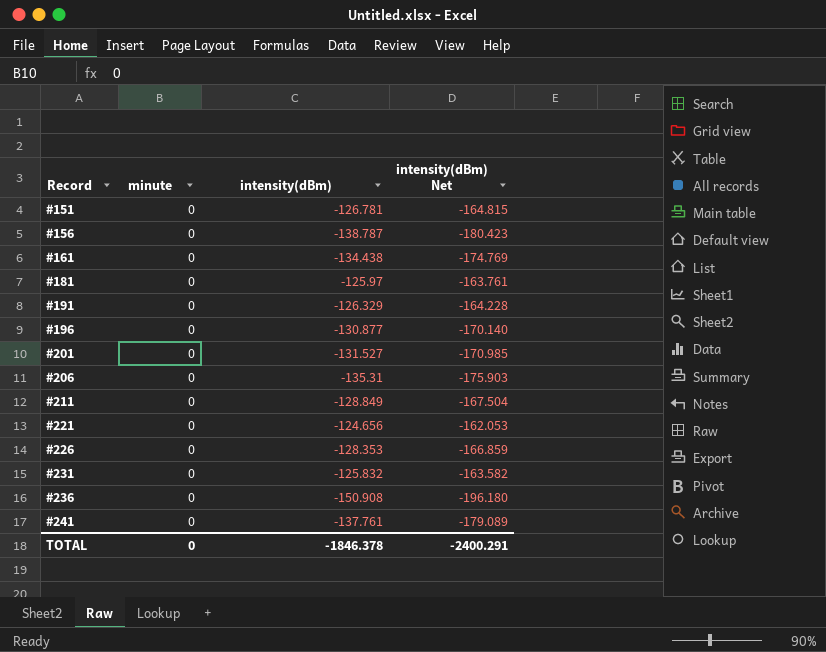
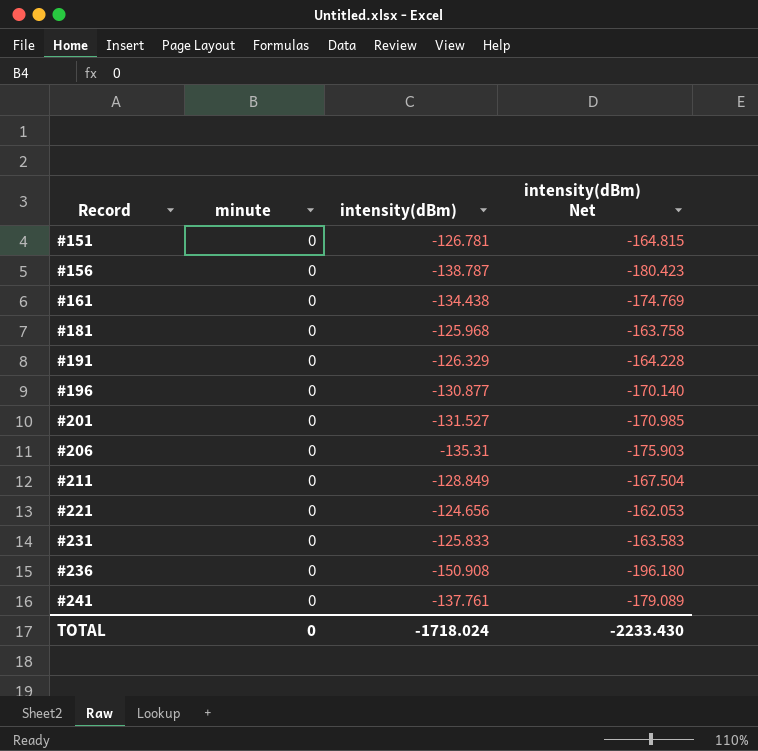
row #226: 0 | -128.353 | -166.859 -> none
#181 | intensity(dBm): -125.97 -> -125.968
#181 | intensity(dBm) Net: -163.761 -> -163.758
#231 | intensity(dBm): -125.832 -> -125.833
#231 | intensity(dBm) Net: -163.582 -> -163.583
TOTAL | intensity(dBm): -1846.378 -> -1718.024
TOTAL | intensity(dBm) Net: -2400.291 -> -2233.430

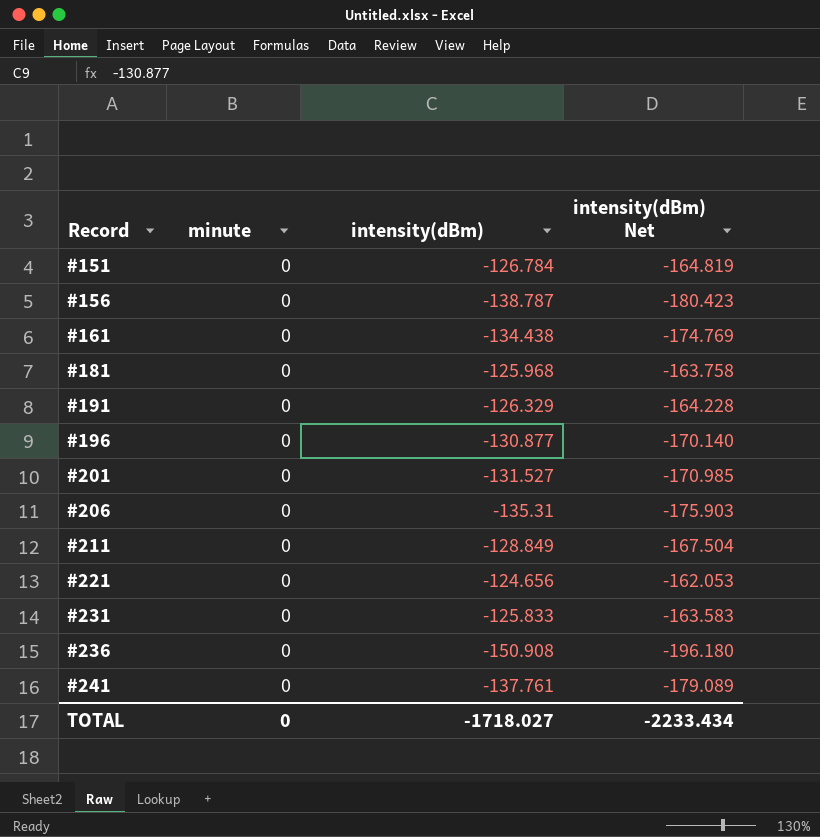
#151 | intensity(dBm): -126.781 -> -126.784
#151 | intensity(dBm) Net: -164.815 -> -164.819
TOTAL | intensity(dBm): -1718.024 -> -1718.027
TOTAL | intensity(dBm) Net: -2233.430 -> -2233.434

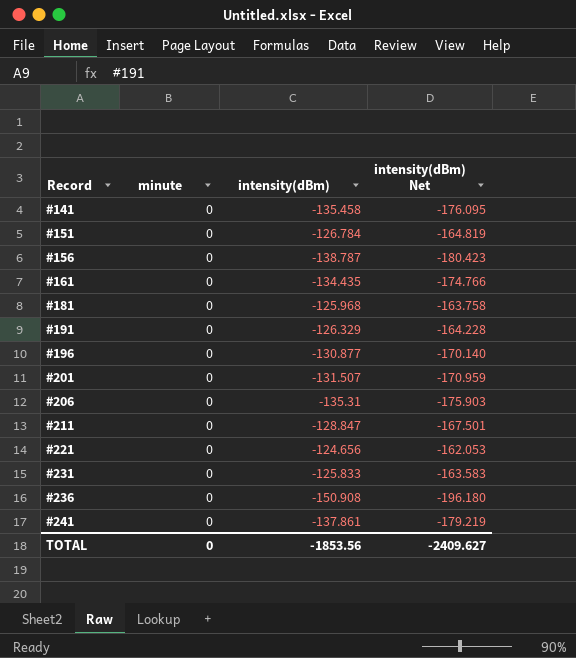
row #141: none -> 0 | -135.458 | -176.095
#161 | intensity(dBm): -134.438 -> -134.435
#161 | intensity(dBm) Net: -174.769 -> -174.766
#201 | intensity(dBm): -131.527 -> -131.507
#201 | intensity(dBm) Net: -170.985 -> -170.959
#211 | intensity(dBm): -128.849 -> -128.847
#211 | intensity(dBm) Net: -167.504 -> -167.501
#241 | intensity(dBm): -137.761 -> -137.861
#241 | intensity(dBm) Net: -179.089 -> -179.219
TOTAL | intensity(dBm): -1718.027 -> -1853.56
TOTAL | intensity(dBm) Net: -2233.434 -> -2409.627

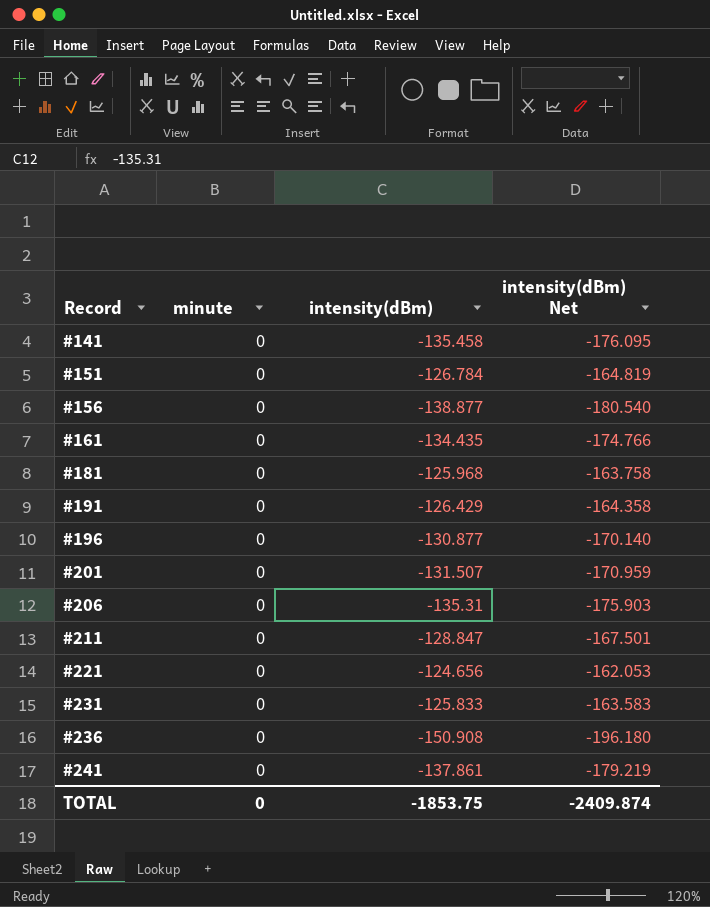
#156 | intensity(dBm): -138.787 -> -138.877
#156 | intensity(dBm) Net: -180.423 -> -180.540
#191 | intensity(dBm): -126.329 -> -126.429
#191 | intensity(dBm) Net: -164.228 -> -164.358
TOTAL | intensity(dBm): -1853.56 -> -1853.75
TOTAL | intensity(dBm) Net: -2409.627 -> -2409.874

